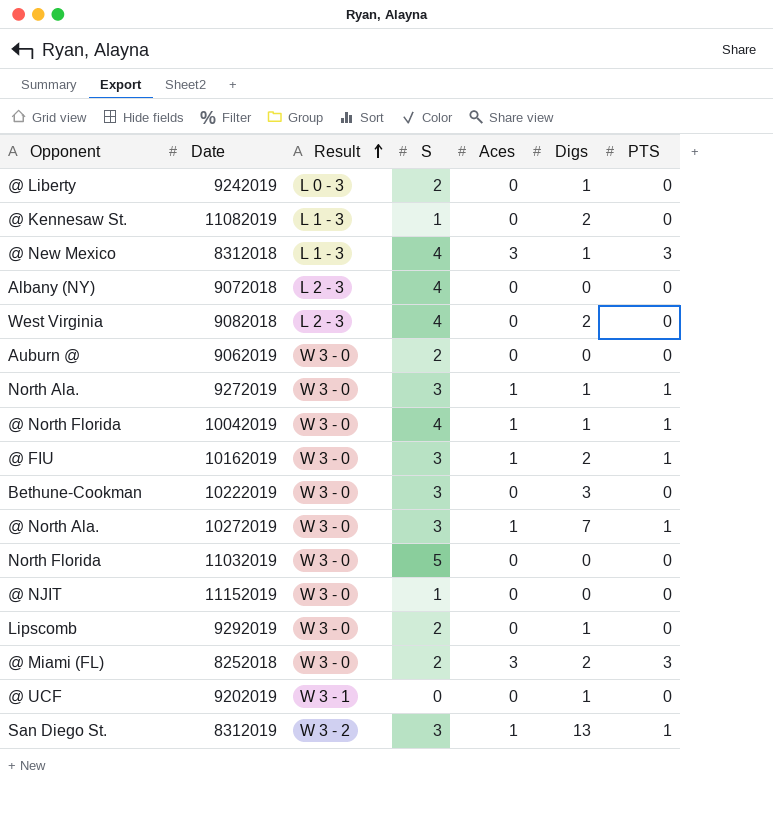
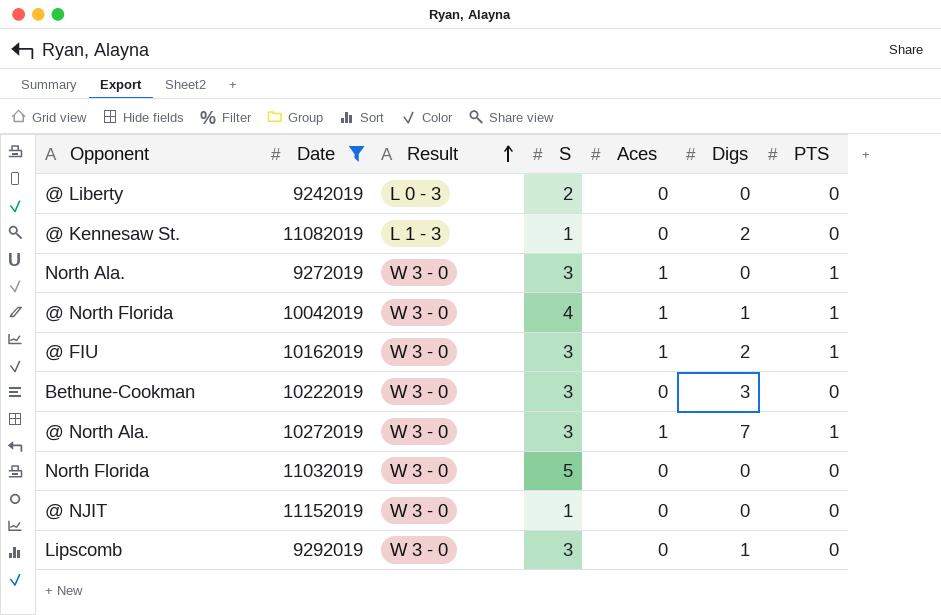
filter: none -> Date >= 9242019
@ Liberty | Digs: 1 -> 0
North Ala. | Digs: 1 -> 0
Lipscomb | S: 2 -> 3

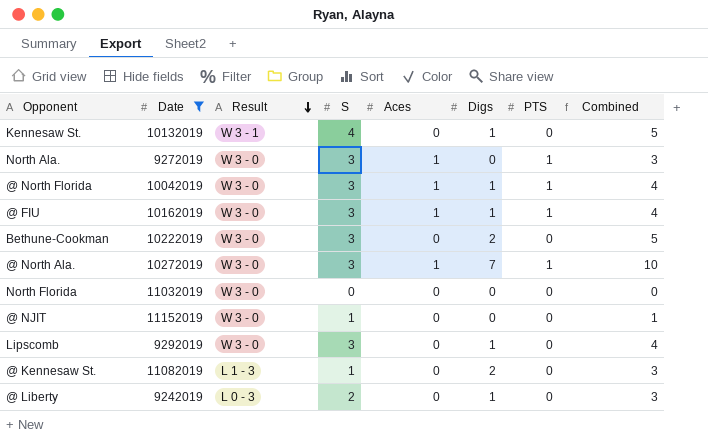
row order: Result ascending -> Result descending
column Combined | formula: none -> [S] + [Digs]
row Kennesaw St.: none -> 10132019 | W 3 - 1 | 4 | 0 | 1 | 0 | 5
@ North Florida | S: 4 -> 3
@ FIU | Digs: 2 -> 1
Bethune-Cookman | Digs: 3 -> 2
North Florida | S: 5 -> 0
@ Liberty | Digs: 0 -> 1

